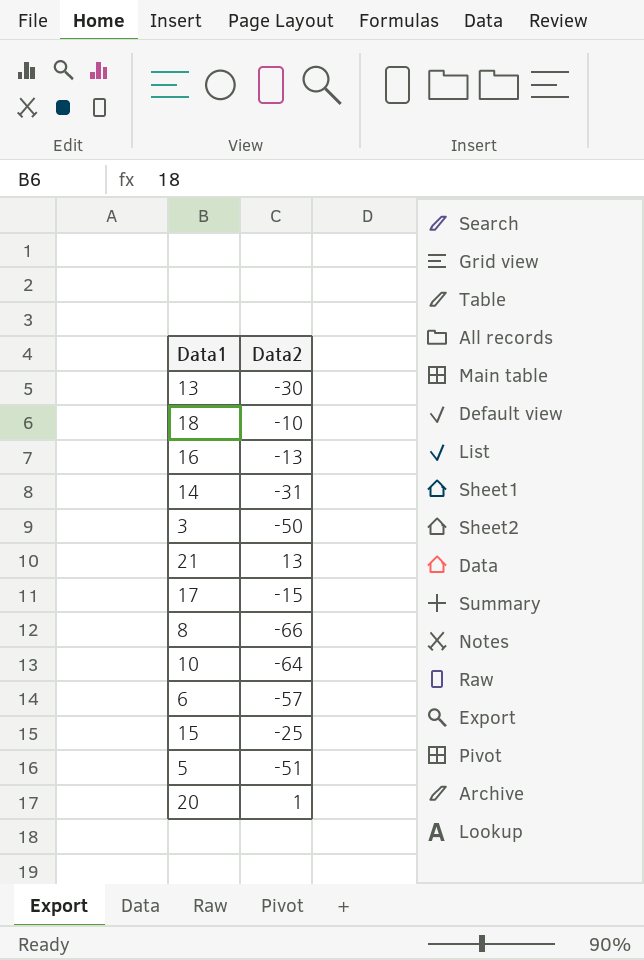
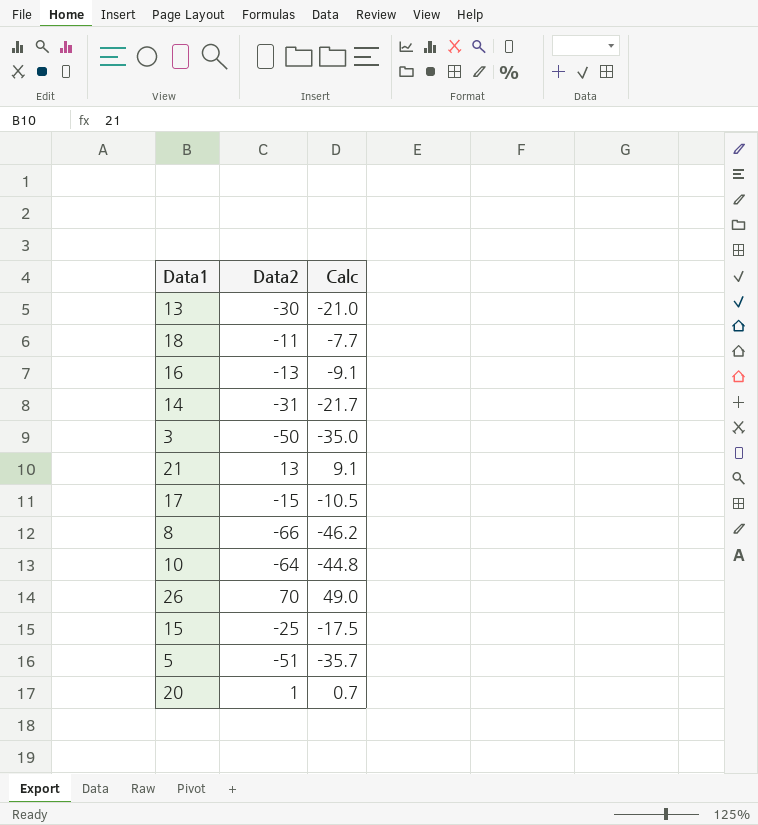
column Calc | formula: none -> [Data2] * 0.7
row 6: -57 -> none
18 | Data2: -10 -> -11
row 26: none -> 70 | 49.0

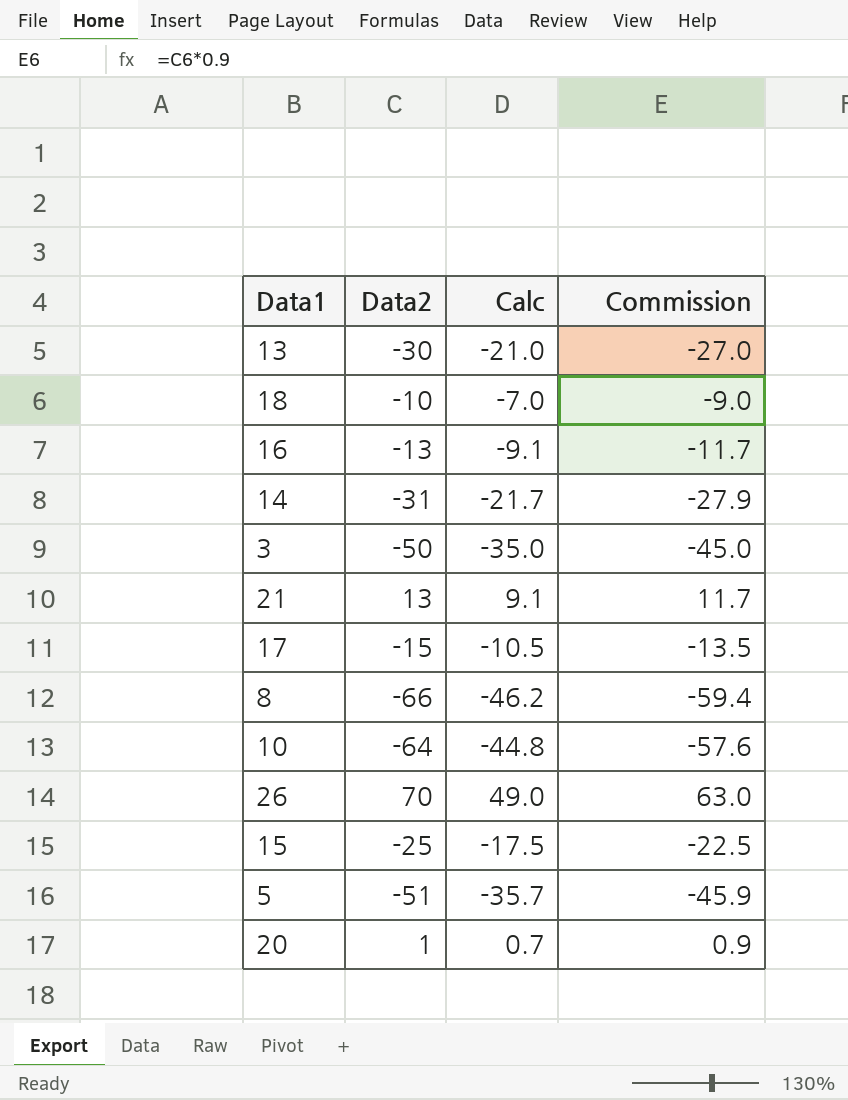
column Commission | formula: none -> [Data2] * 0.9
18 | Data2: -11 -> -10
18 | Calc: -7.7 -> -7.0

